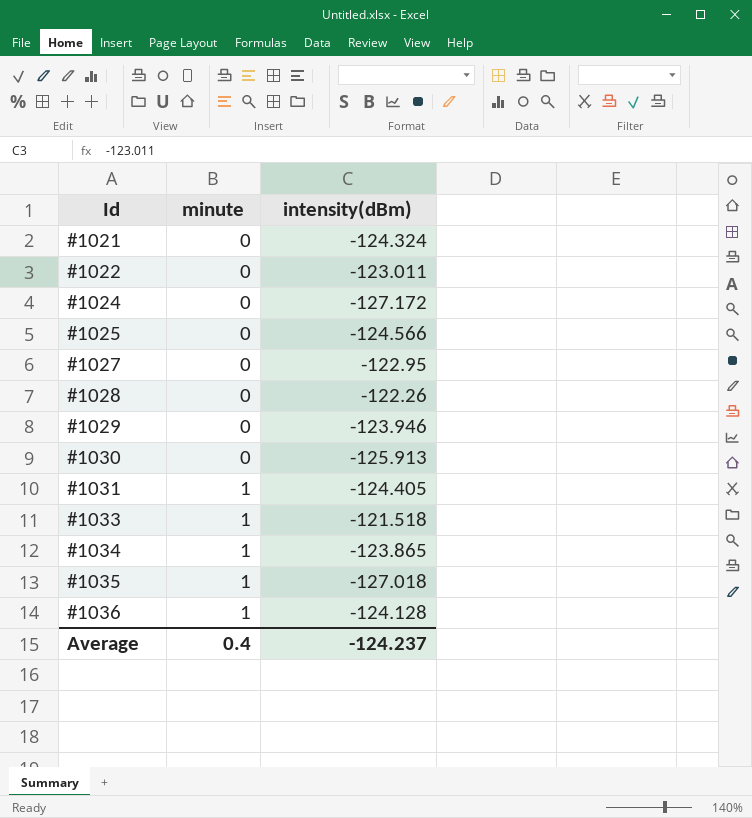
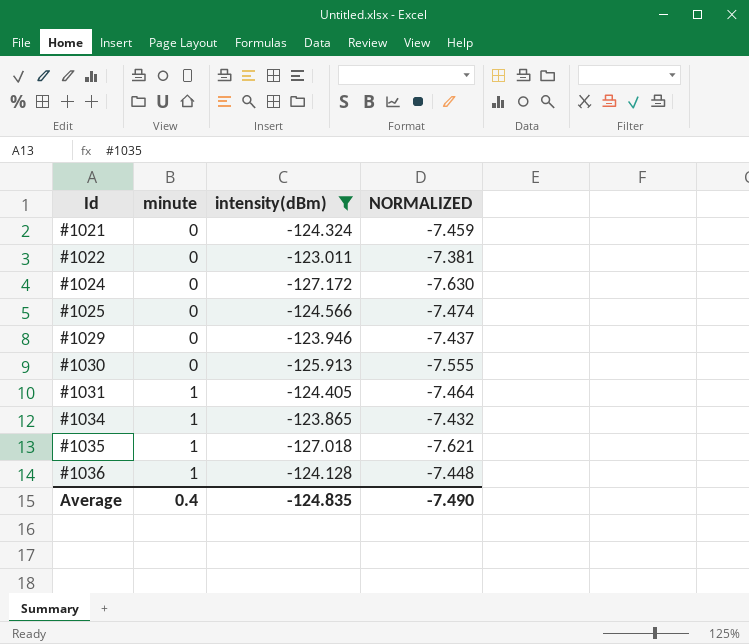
filter: none -> intensity(dBm) <= -123.011
column NORMALIZED | formula: none -> [intensity(dBm)] * 0.06
Average | intensity(dBm): -124.237 -> -124.835

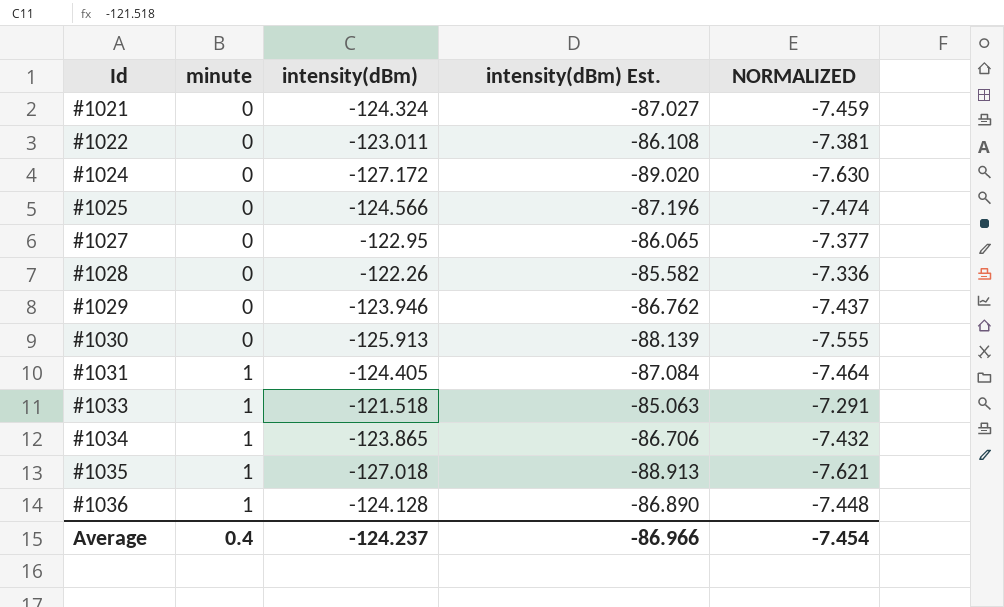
filter: intensity(dBm) <= -123.011 -> none
column intensity(dBm) Est. | formula: none -> [intensity(dBm)] * 0.7
Average | intensity(dBm): -124.835 -> -124.237
Average | NORMALIZED: -7.490 -> -7.454

